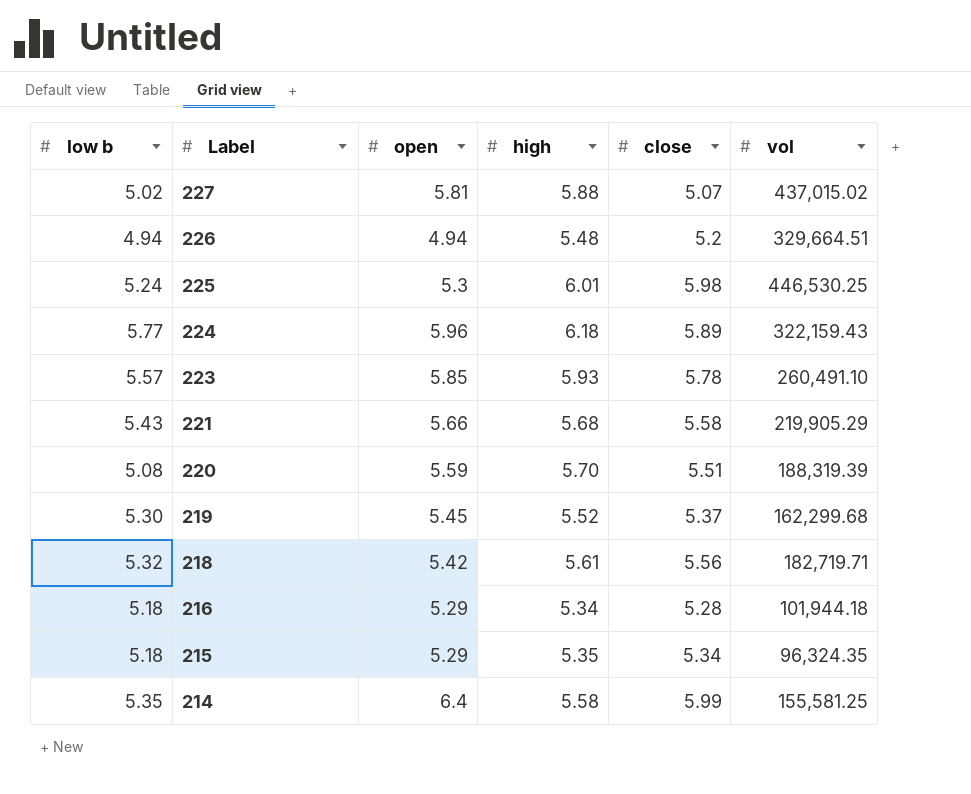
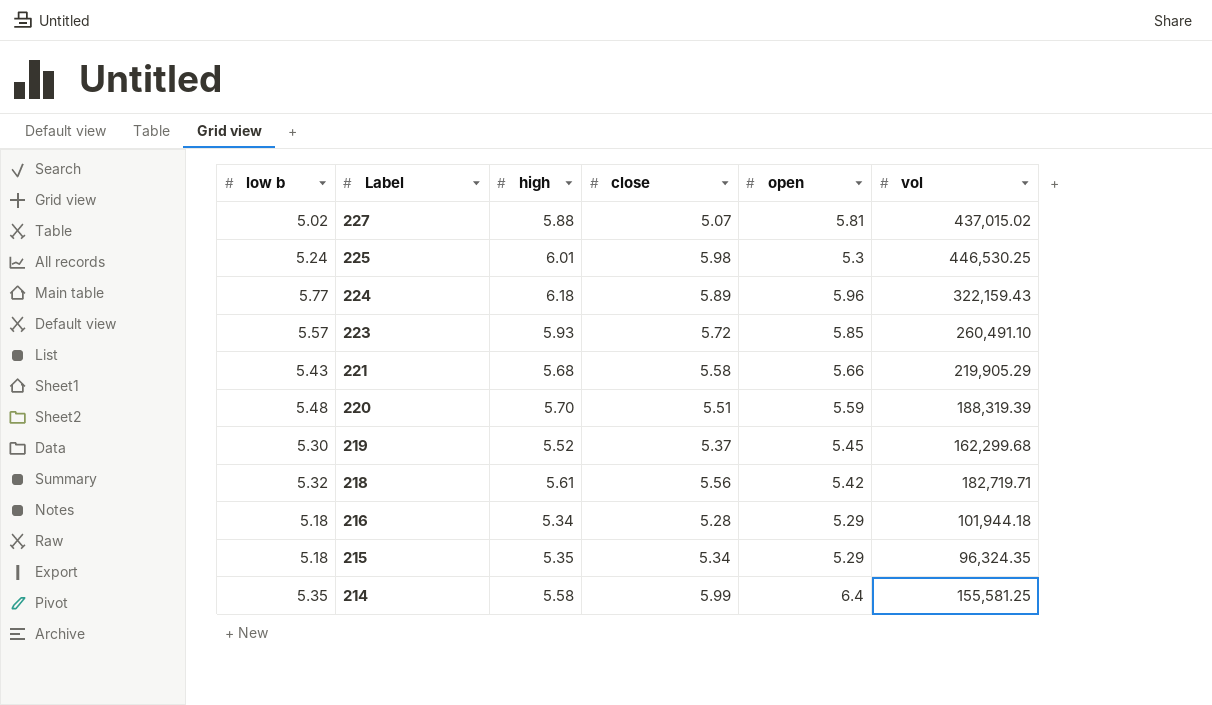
column open | position: 3 -> 5
row 226: 4.94 | 4.94 | 5.48 | 5.2 | 329,664.51 -> none
223 | close: 5.78 -> 5.72
220 | low b: 5.08 -> 5.48

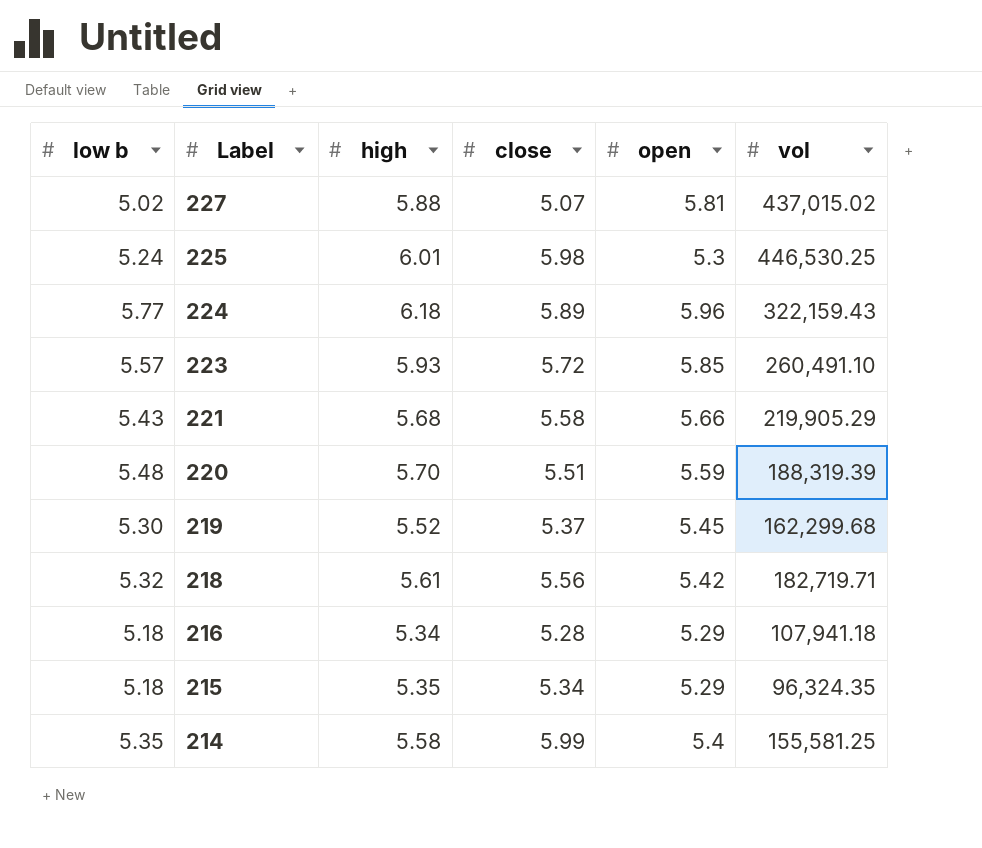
216 | vol: 101,944.18 -> 107,941.18
214 | open: 6.4 -> 5.4

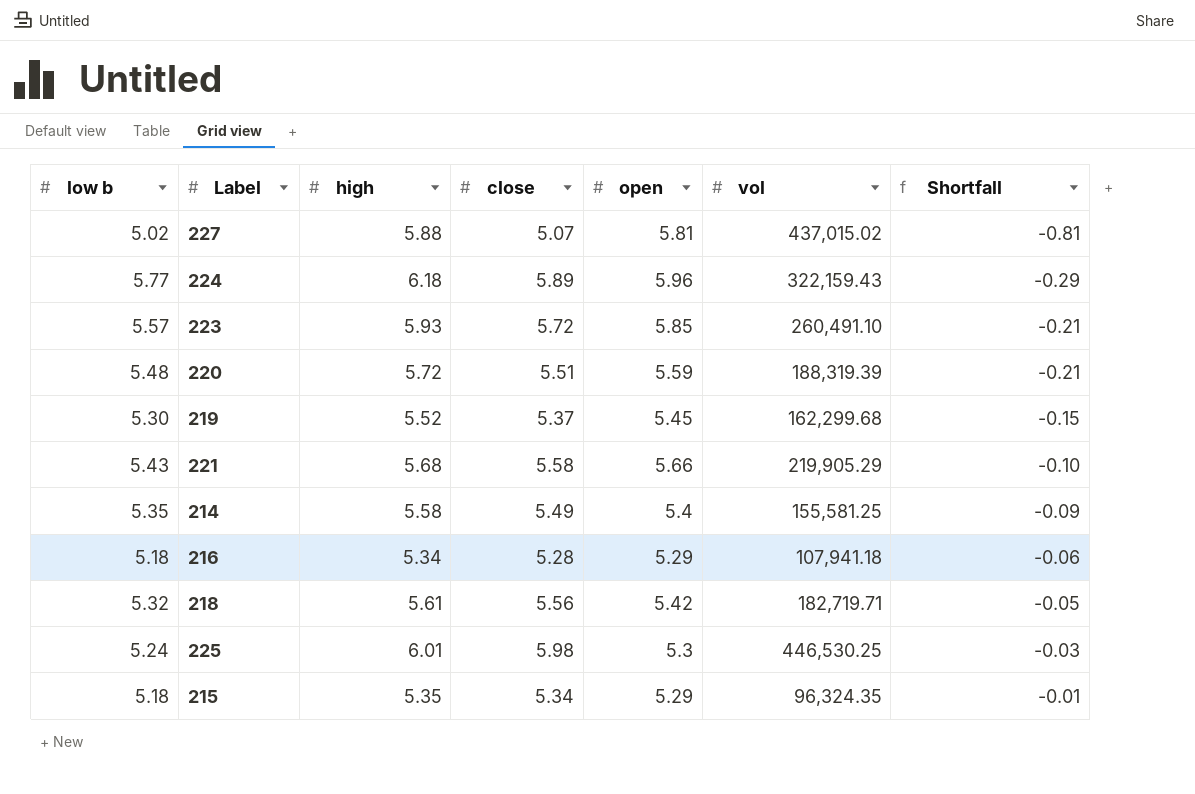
row order: Label descending -> Shortfall ascending
column Shortfall | formula: none -> [close] - [high]
220 | high: 5.70 -> 5.72
214 | close: 5.99 -> 5.49

